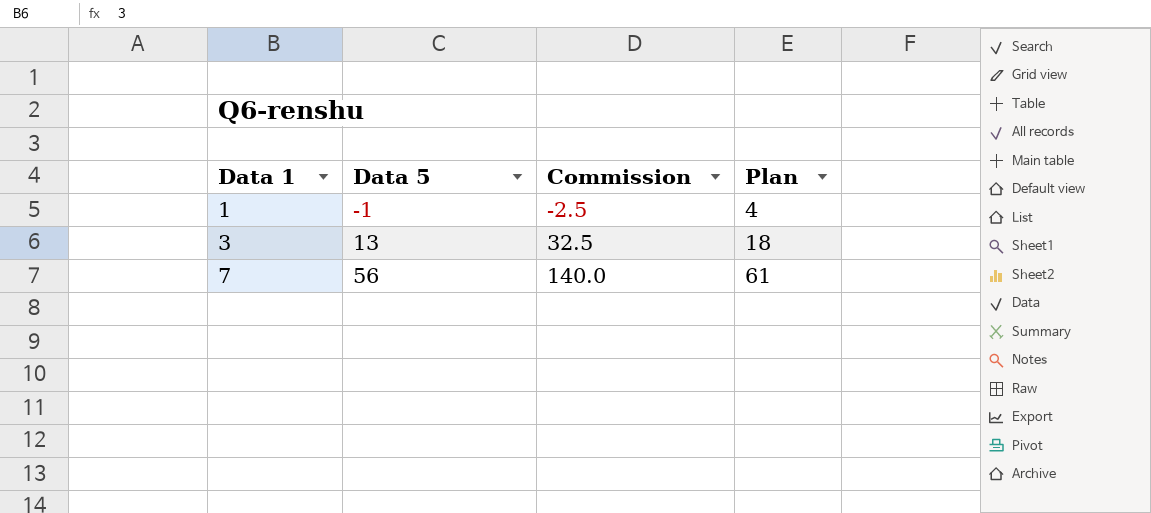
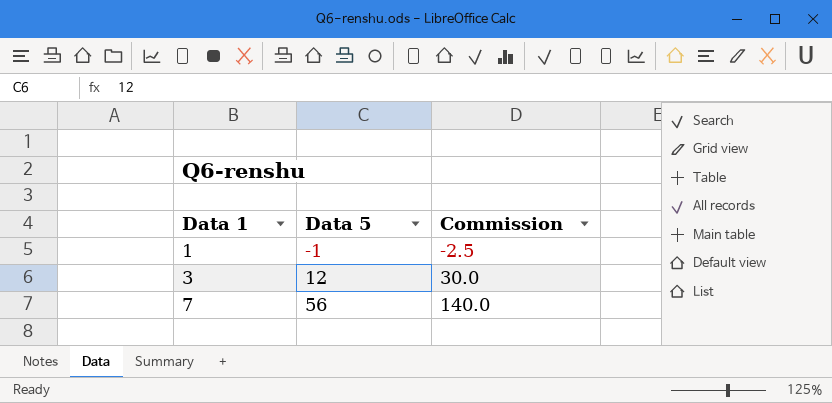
column Plan | formula: [Data 5] + 5 -> none
3 | Data 5: 13 -> 12
3 | Commission: 32.5 -> 30.0

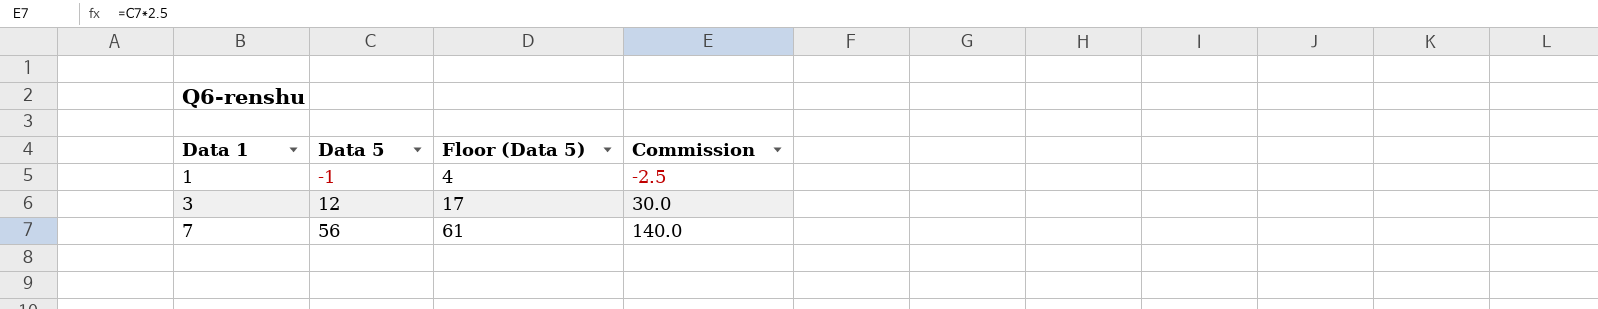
column Floor (Data 5) | formula: none -> [Data 5] + 5

